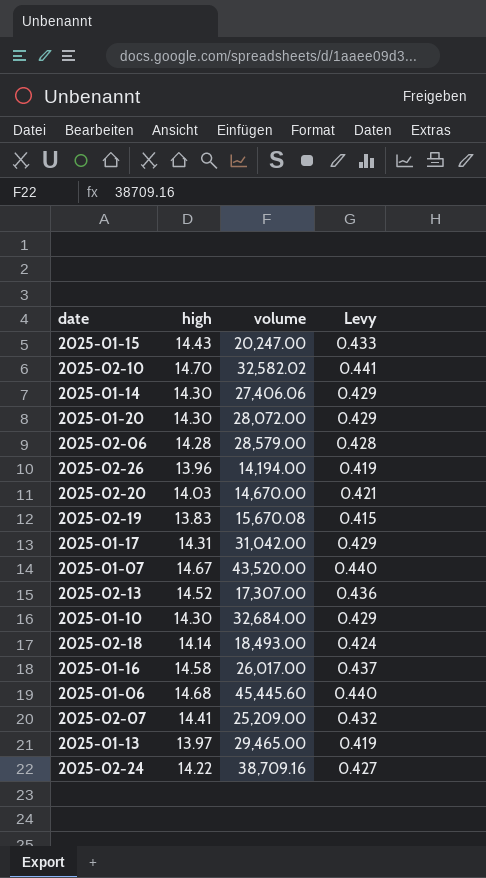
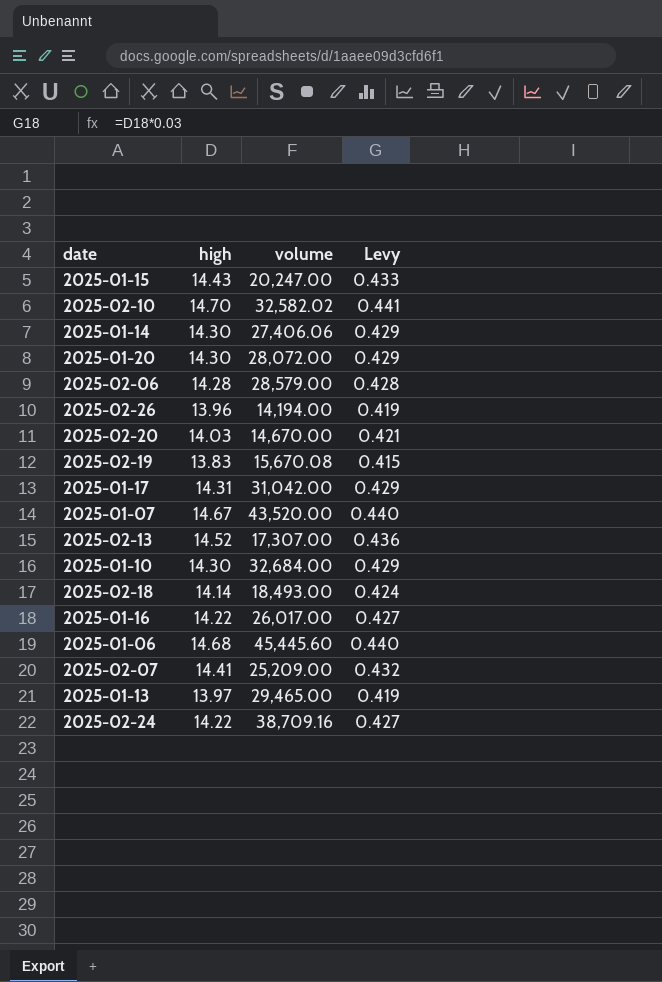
2025-01-16 | high: 14.58 -> 14.22
2025-01-16 | Levy: 0.437 -> 0.427

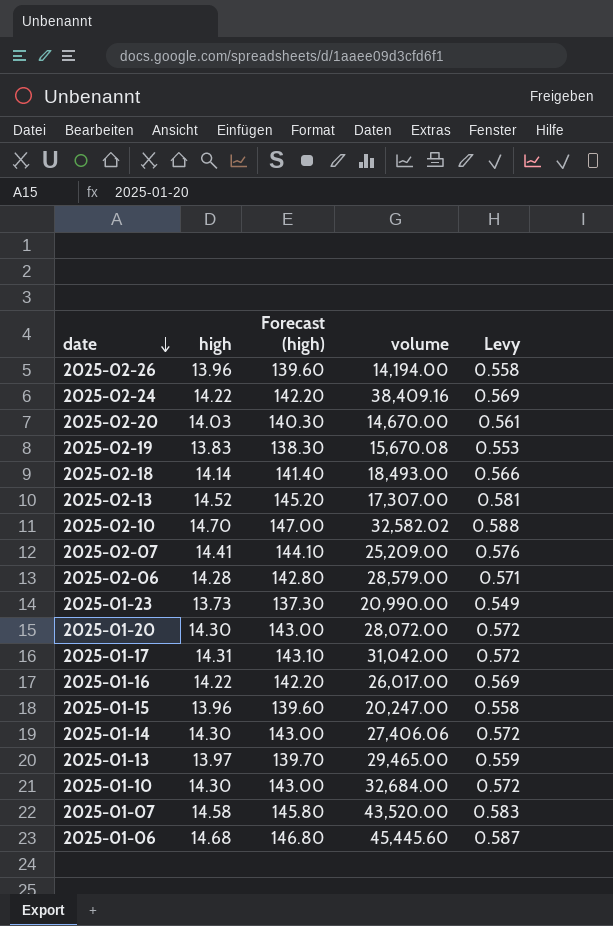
row order: none -> date descending
column Forecast (high) | formula: none -> [high] * 10
column Levy | formula: [high] * 0.03 -> [high] * 0.04
2025-02-24 | volume: 38,709.16 -> 38,409.16
row 2025-01-23: none -> 13.73 | 137.30 | 20,990.00 | 0.549
2025-01-15 | high: 14.43 -> 13.96
2025-01-07 | high: 14.67 -> 14.58

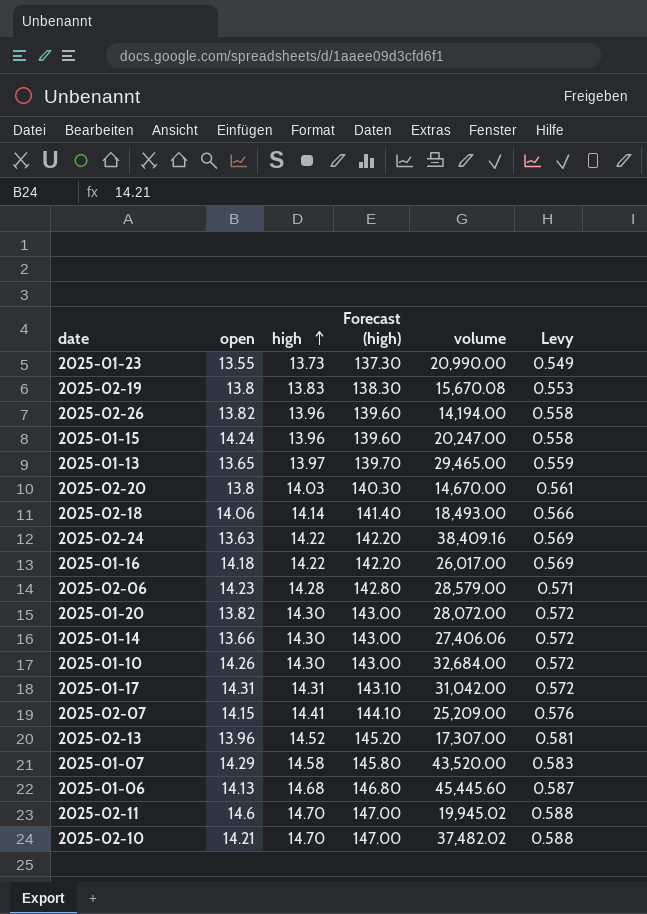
row order: date descending -> high ascending
column open | position: none -> 2
row 2025-02-11: none -> 14.6 | 14.70 | 147.00 | 19,945.02 | 0.588
2025-02-10 | volume: 32,582.02 -> 37,482.02

